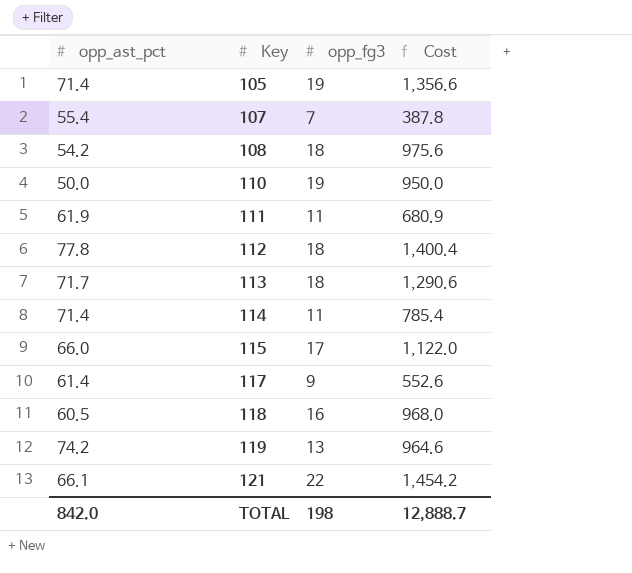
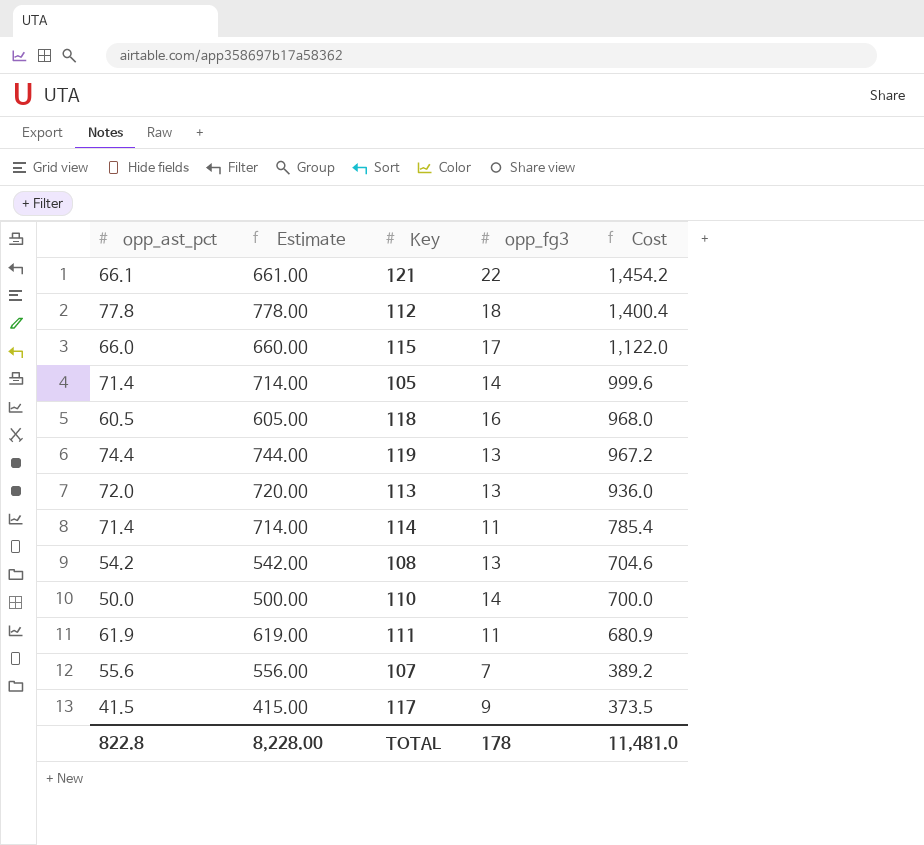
row order: Key ascending -> Cost descending
column Estimate | formula: none -> [opp_ast_pct] * 10
105 | opp_fg3: 19 -> 14
105 | Cost: 1,356.6 -> 999.6
119 | opp_ast_pct: 74.2 -> 74.4
119 | Cost: 964.6 -> 967.2
113 | opp_ast_pct: 71.7 -> 72.0
113 | opp_fg3: 18 -> 13
113 | Cost: 1,290.6 -> 936.0
108 | opp_fg3: 18 -> 13
108 | Cost: 975.6 -> 704.6
110 | opp_fg3: 19 -> 14
110 | Cost: 950.0 -> 700.0
107 | opp_ast_pct: 55.4 -> 55.6
107 | Cost: 387.8 -> 389.2
117 | opp_ast_pct: 61.4 -> 41.5
117 | Cost: 552.6 -> 373.5
TOTAL | opp_ast_pct: 842.0 -> 822.8
TOTAL | opp_fg3: 198 -> 178
TOTAL | Cost: 12,888.7 -> 11,481.0

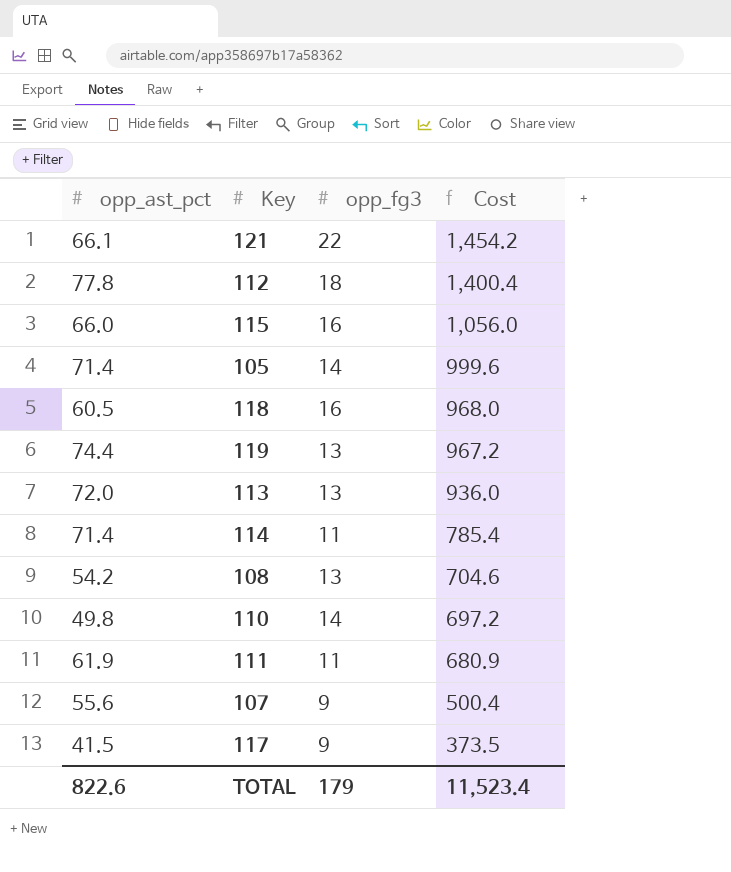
column Estimate | formula: [opp_ast_pct] * 10 -> none
115 | opp_fg3: 17 -> 16
115 | Cost: 1,122.0 -> 1,056.0
110 | opp_ast_pct: 50.0 -> 49.8
110 | Cost: 700.0 -> 697.2
107 | opp_fg3: 7 -> 9
107 | Cost: 389.2 -> 500.4
TOTAL | opp_ast_pct: 822.8 -> 822.6
TOTAL | opp_fg3: 178 -> 179
TOTAL | Cost: 11,481.0 -> 11,523.4

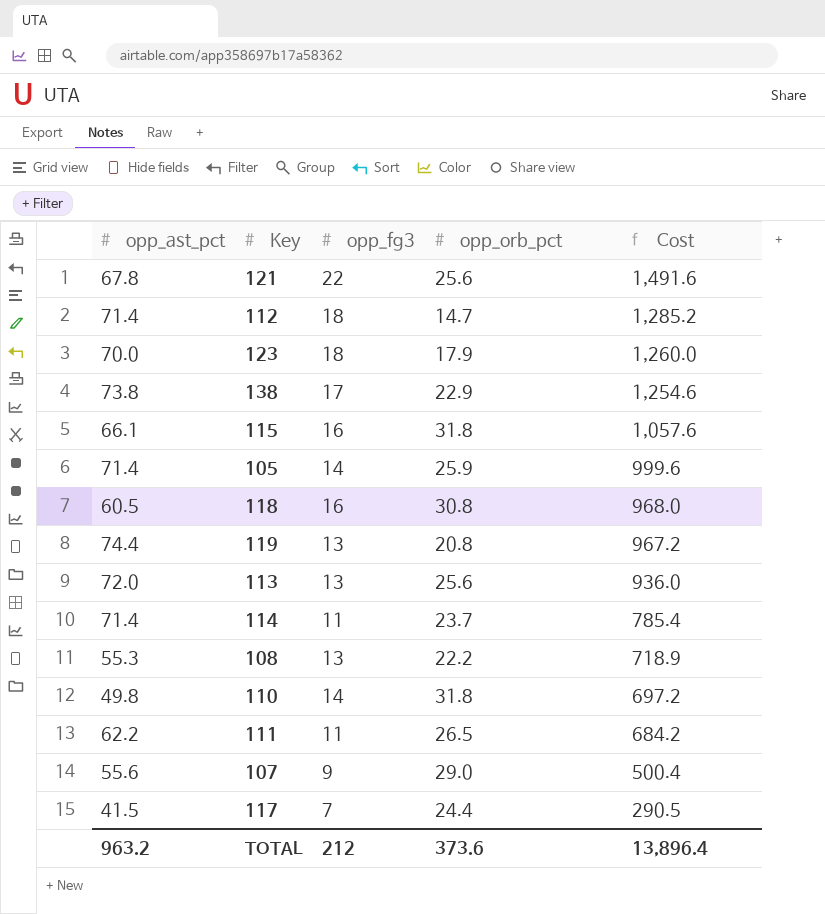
column opp_orb_pct | position: none -> 4
121 | opp_ast_pct: 66.1 -> 67.8
121 | Cost: 1,454.2 -> 1,491.6
112 | opp_ast_pct: 77.8 -> 71.4
112 | Cost: 1,400.4 -> 1,285.2
row 123: none -> 70.0 | 18 | 17.9 | 1,260.0
row 138: none -> 73.8 | 17 | 22.9 | 1,254.6
115 | opp_ast_pct: 66.0 -> 66.1
115 | Cost: 1,056.0 -> 1,057.6
108 | opp_ast_pct: 54.2 -> 55.3
108 | Cost: 704.6 -> 718.9
111 | opp_ast_pct: 61.9 -> 62.2
111 | Cost: 680.9 -> 684.2
117 | opp_fg3: 9 -> 7
117 | Cost: 373.5 -> 290.5
TOTAL | opp_ast_pct: 822.6 -> 963.2
TOTAL | opp_fg3: 179 -> 212
TOTAL | Cost: 11,523.4 -> 13,896.4

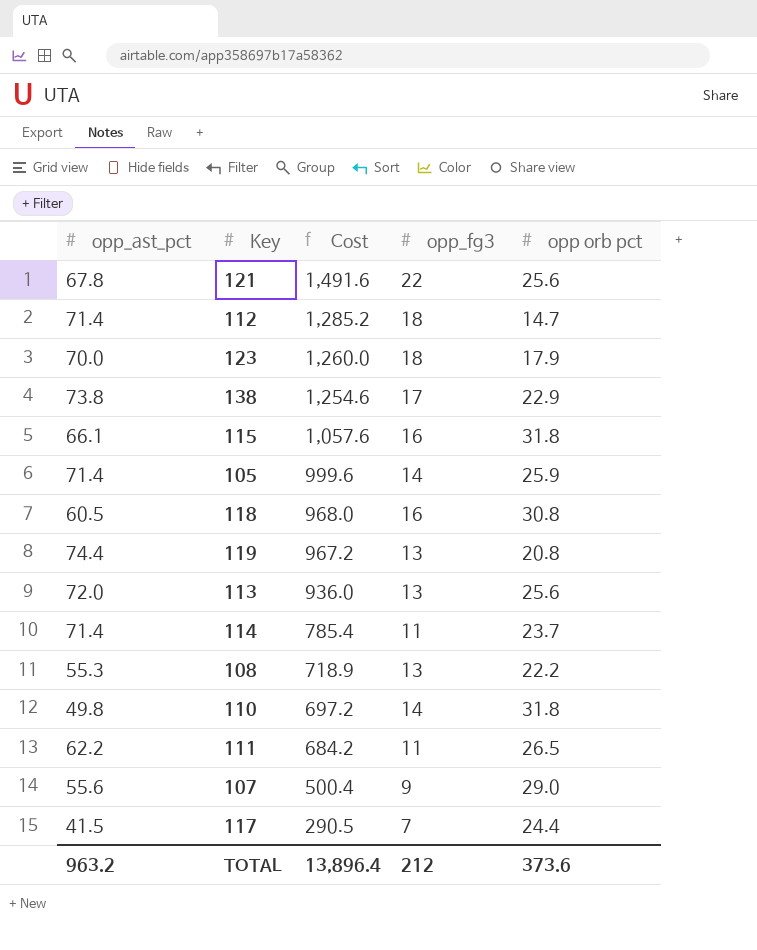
column Cost | position: 5 -> 3
column name: opp_orb_pct -> opp orb pct

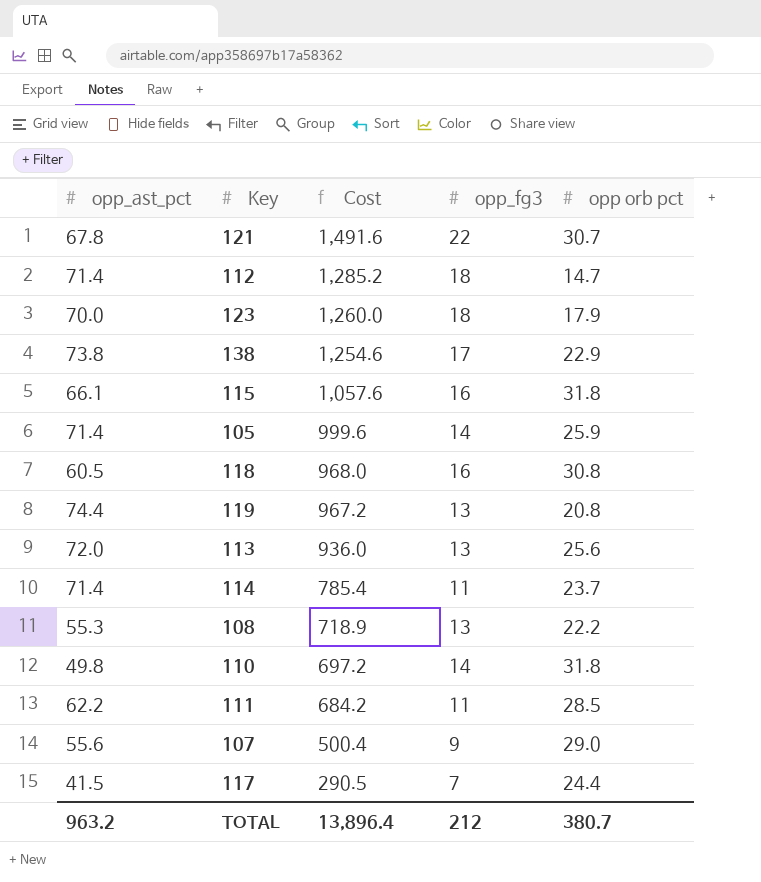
121 | opp orb pct: 25.6 -> 30.7
111 | opp orb pct: 26.5 -> 28.5
TOTAL | opp orb pct: 373.6 -> 380.7

